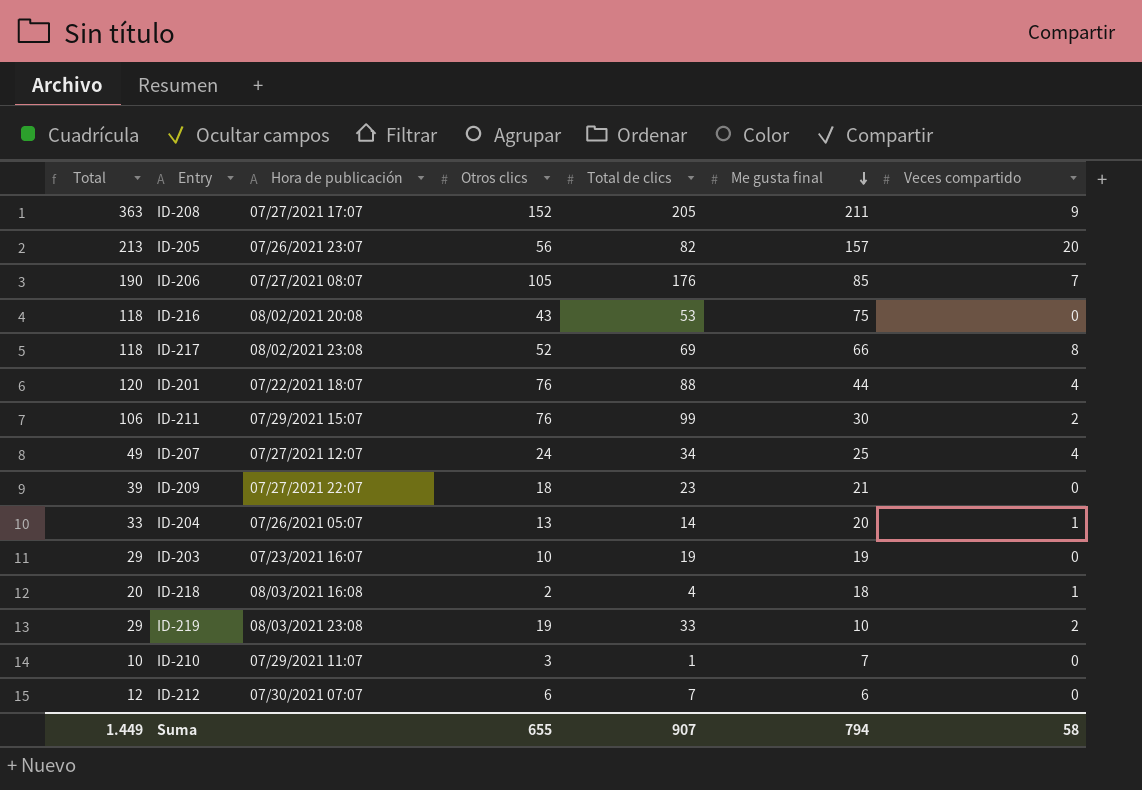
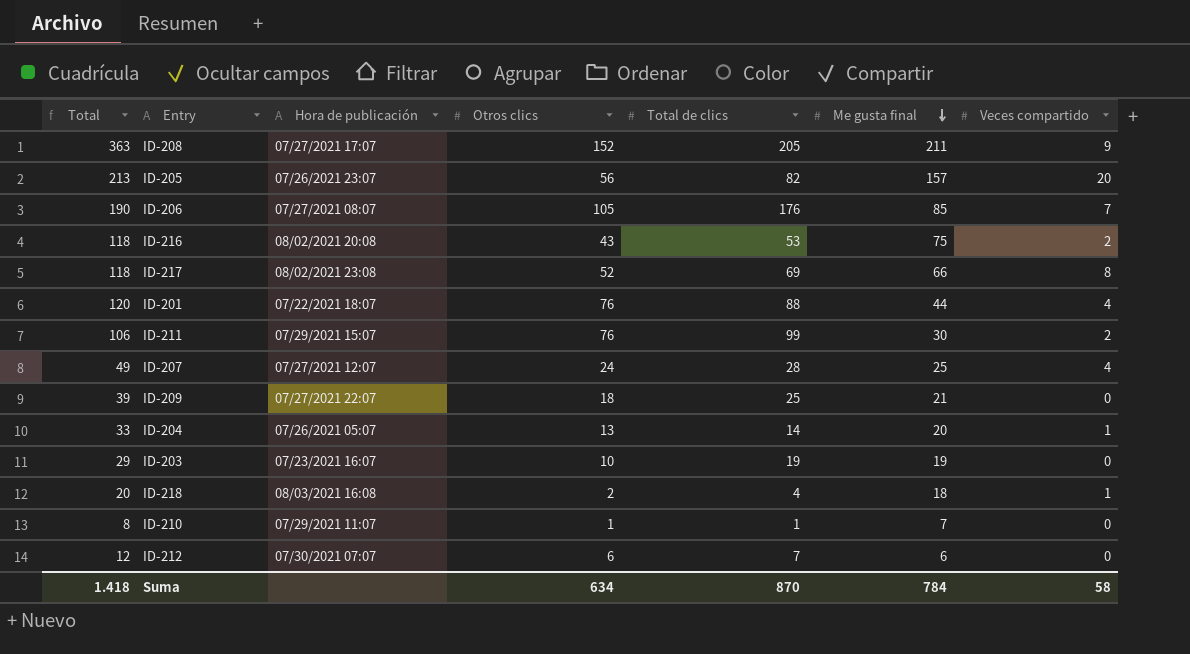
row ID-219: 29 | 08/03/2021 23:08 | 19 | 33 | 10 | 2 -> none
ID-216 | Veces compartido: 0 -> 2
ID-207 | Total de clics: 34 -> 28
ID-209 | Total de clics: 23 -> 25
ID-210 | Total: 10 -> 8
ID-210 | Otros clics: 3 -> 1
Suma | Total: 1.449 -> 1.418
Suma | Otros clics: 655 -> 634
Suma | Total de clics: 907 -> 870
Suma | Me gusta final: 794 -> 784

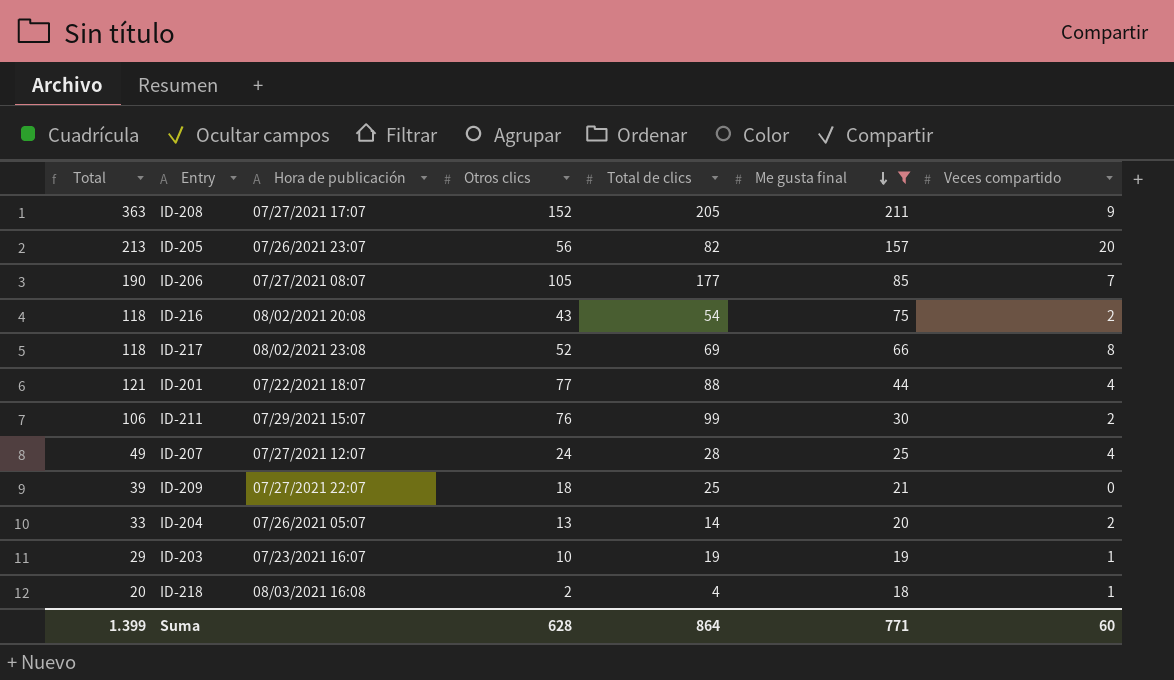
filter: none -> Me gusta final >= 18
ID-206 | Total de clics: 176 -> 177
ID-216 | Total de clics: 53 -> 54
ID-201 | Total: 120 -> 121
ID-201 | Otros clics: 76 -> 77
ID-204 | Veces compartido: 1 -> 2
ID-203 | Veces compartido: 0 -> 1
Suma | Total: 1.418 -> 1.399
Suma | Otros clics: 634 -> 628
Suma | Total de clics: 870 -> 864
Suma | Me gusta final: 784 -> 771
Suma | Veces compartido: 58 -> 60

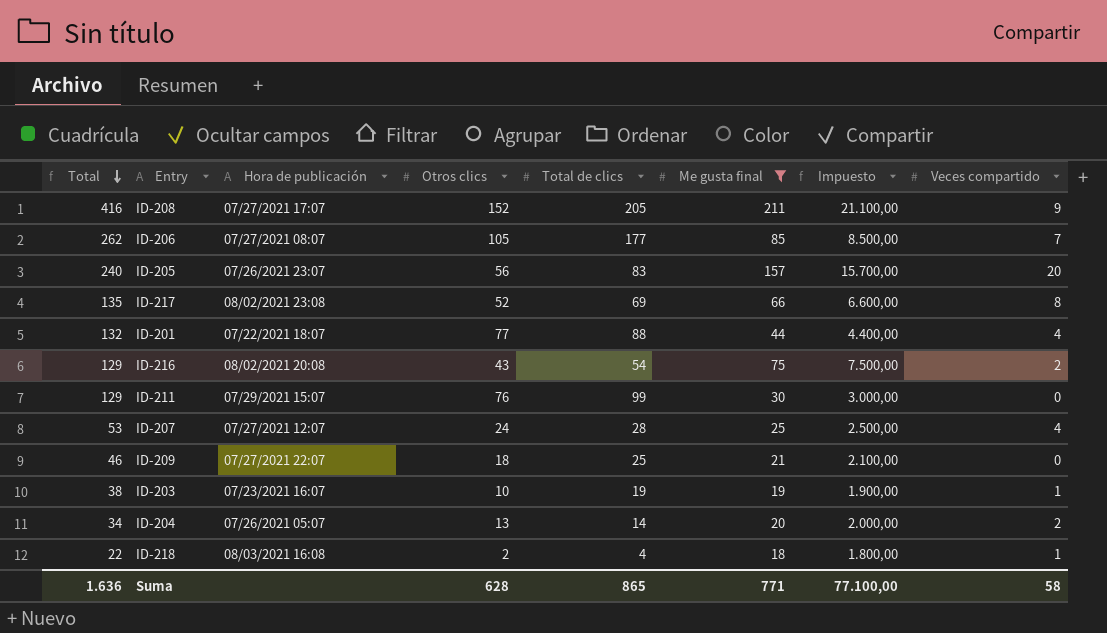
row order: Me gusta final descending -> Total descending
column Total | formula: [Otros clics] + [Me gusta final] -> [Total de clics] + [Me gusta final]
column Impuesto | formula: none -> [Me gusta final] * 100
ID-205 | Total de clics: 82 -> 83
ID-211 | Veces compartido: 2 -> 0
Suma | Total: 1.399 -> 1.636
Suma | Total de clics: 864 -> 865
Suma | Veces compartido: 60 -> 58

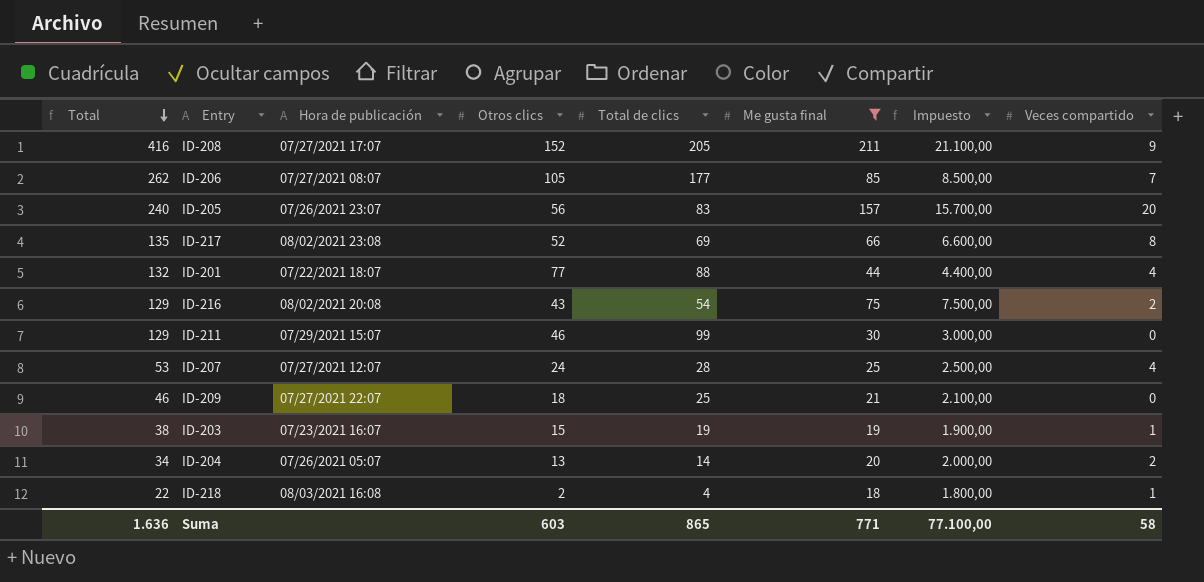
ID-211 | Otros clics: 76 -> 46
ID-203 | Otros clics: 10 -> 15
Suma | Otros clics: 628 -> 603

